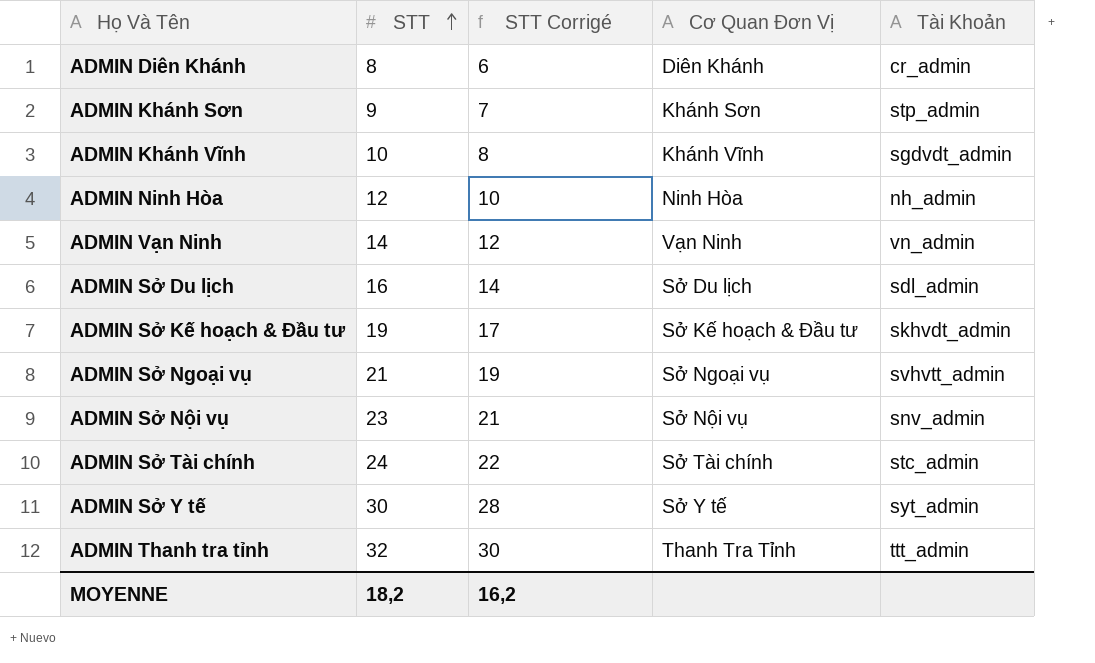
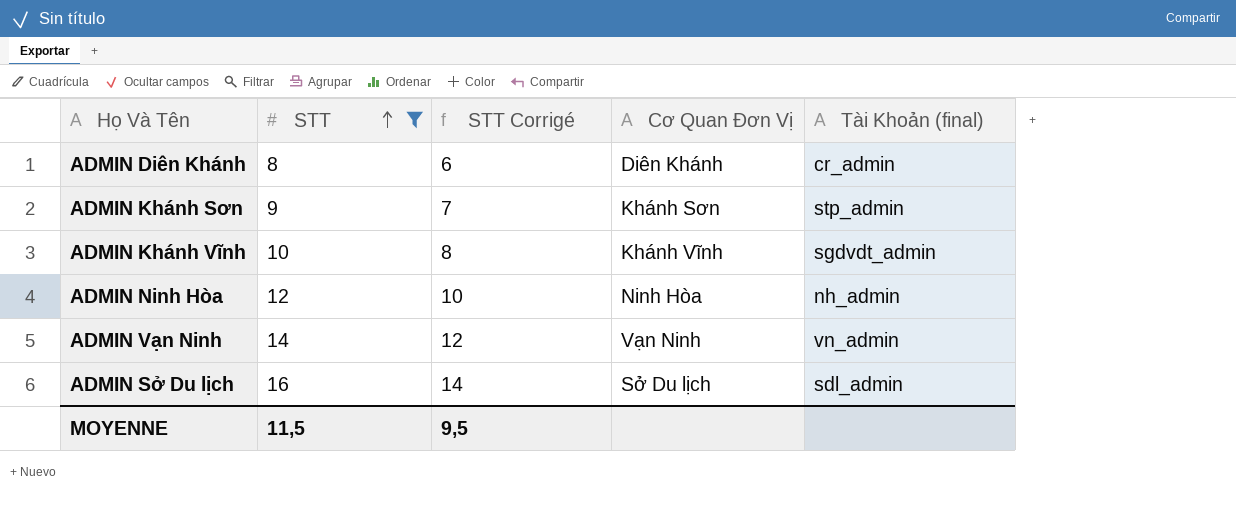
filter: none -> STT <= 16
column name: Tài Khoản -> Tài Khoản (final)
MOYENNE | STT: 18,2 -> 11,5
MOYENNE | STT Corrigé: 16,2 -> 9,5

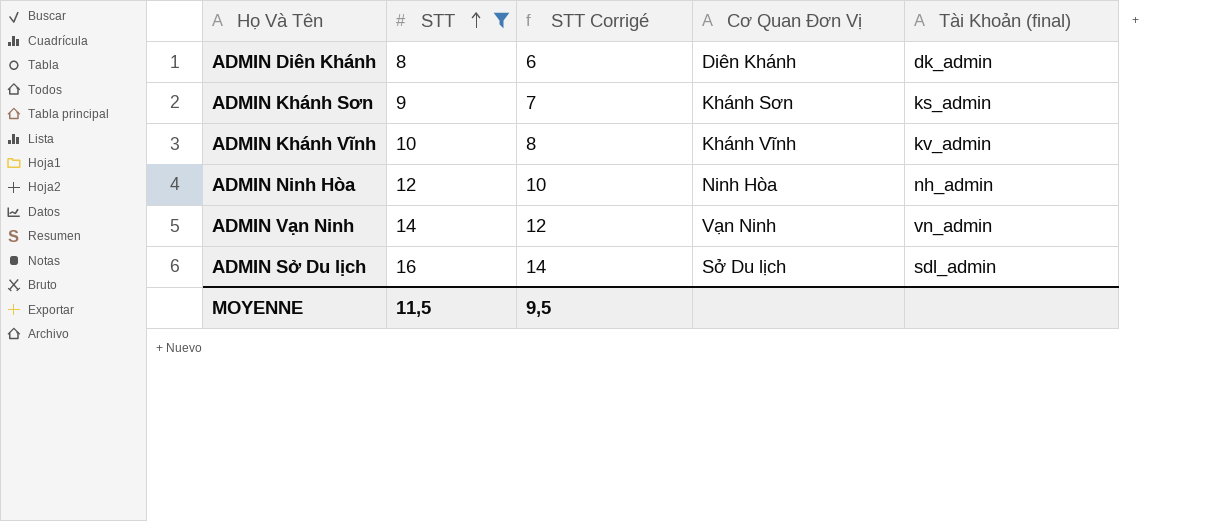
ADMIN Diên Khánh | Tài Khoản (final): cr_admin -> dk_admin
ADMIN Khánh Sơn | Tài Khoản (final): stp_admin -> ks_admin
ADMIN Khánh Vĩnh | Tài Khoản (final): sgdvdt_admin -> kv_admin

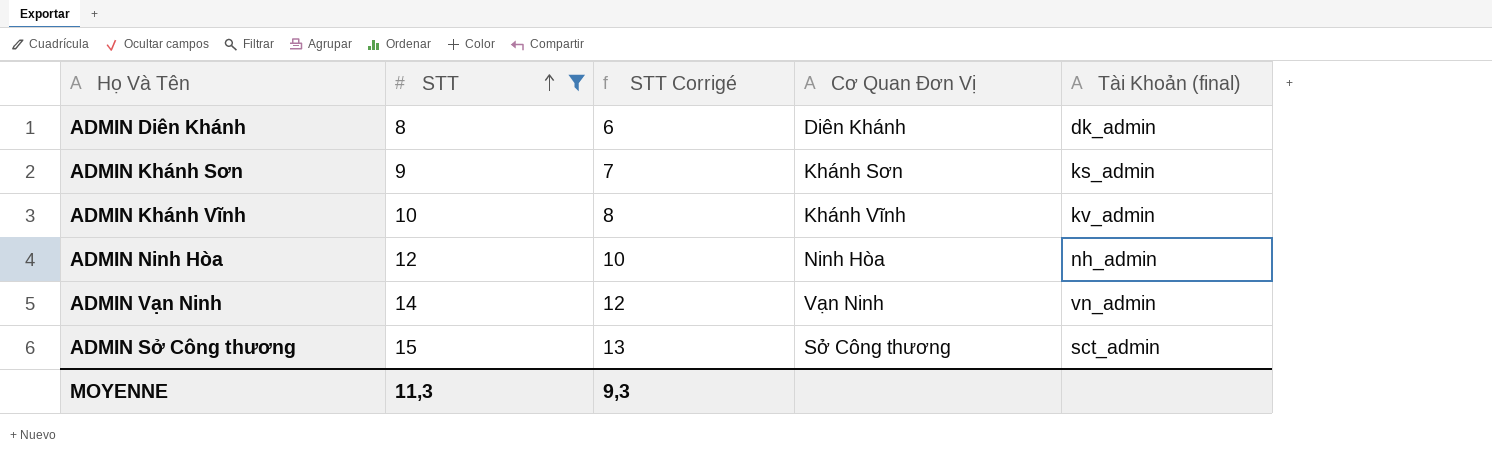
row ADMIN Sở Du lịch: 16 | 14 | Sở Du lịch | sdl_admin -> none
row ADMIN Sở Công thương: none -> 15 | 13 | Sở Công thương | sct_admin
MOYENNE | STT: 11,5 -> 11,3
MOYENNE | STT Corrigé: 9,5 -> 9,3

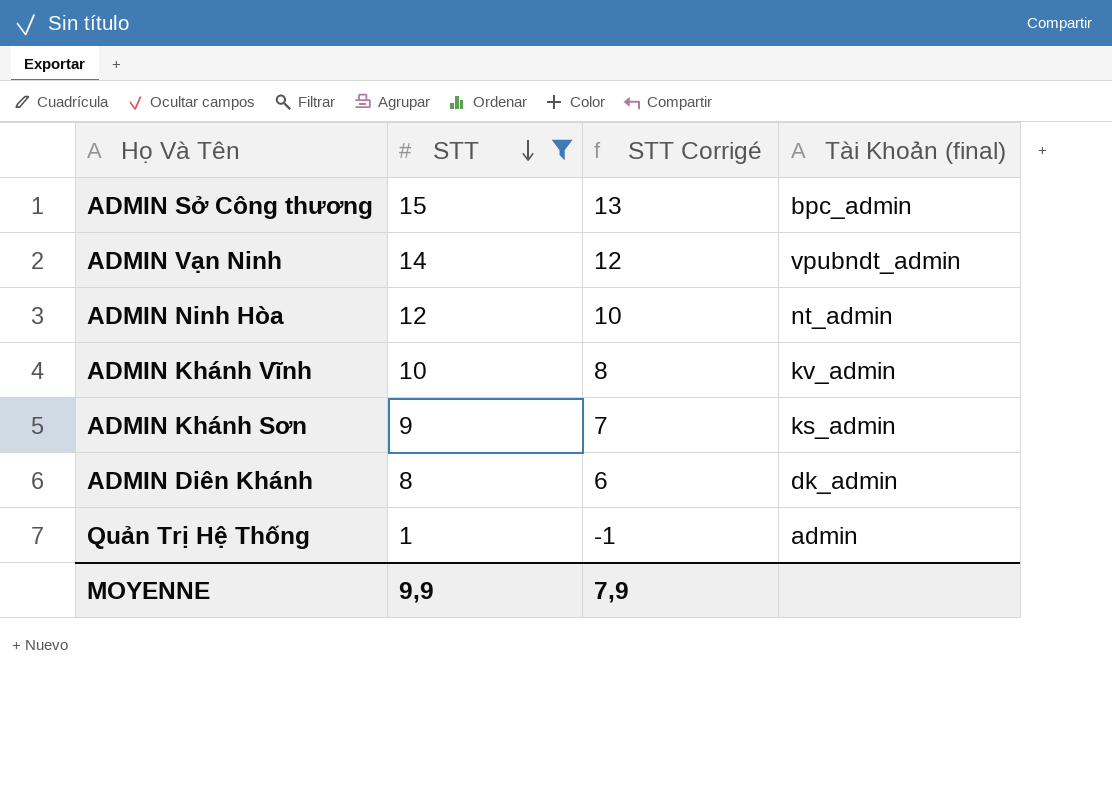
row order: STT ascending -> STT descending
column Cơ Quan Đơn Vị | position: 4 -> none
ADMIN Sở Công thương | Tài Khoản (final): sct_admin -> bpc_admin
ADMIN Vạn Ninh | Tài Khoản (final): vn_admin -> vpubndt_admin
ADMIN Ninh Hòa | Tài Khoản (final): nh_admin -> nt_admin
row Quản Trị Hệ Thống: none -> 1 | -1 | admin
MOYENNE | STT: 11,3 -> 9,9
MOYENNE | STT Corrigé: 9,3 -> 7,9

